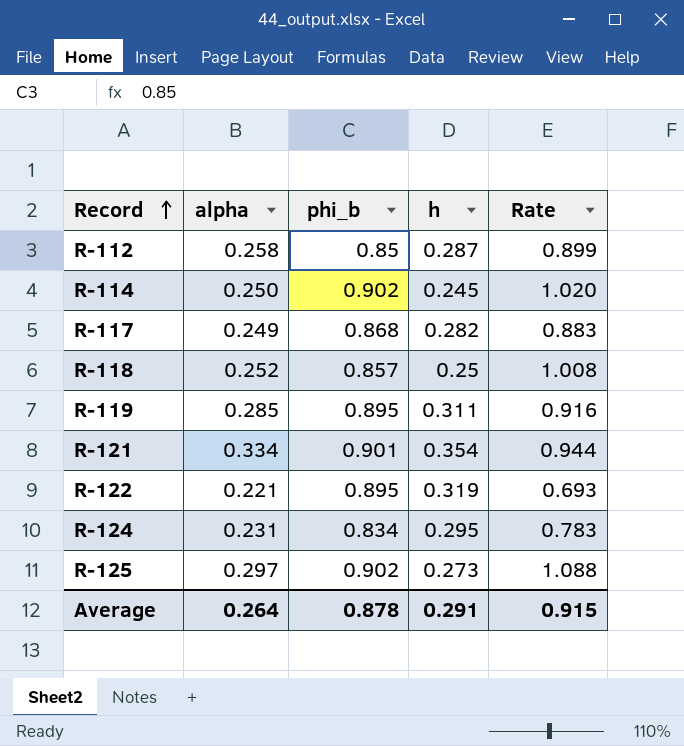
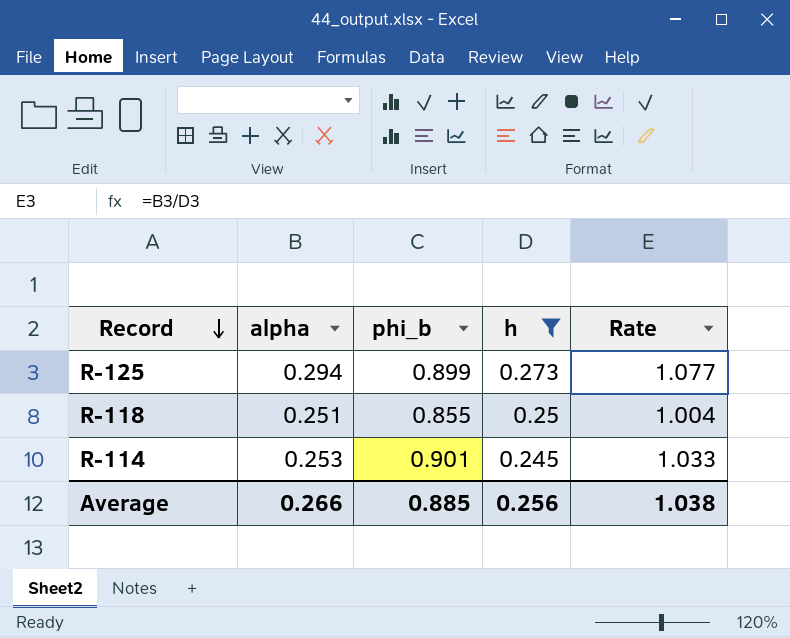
filter: none -> h <= 0.273
row order: Record ascending -> Record descending
R-125 | alpha: 0.297 -> 0.294
R-125 | phi_b: 0.902 -> 0.899
R-125 | Rate: 1.088 -> 1.077
R-118 | alpha: 0.252 -> 0.251
R-118 | phi_b: 0.857 -> 0.855
R-118 | Rate: 1.008 -> 1.004
R-114 | alpha: 0.250 -> 0.253
R-114 | phi_b: 0.902 -> 0.901
R-114 | Rate: 1.020 -> 1.033
Average | alpha: 0.264 -> 0.266
Average | phi_b: 0.878 -> 0.885
Average | h: 0.291 -> 0.256
Average | Rate: 0.915 -> 1.038

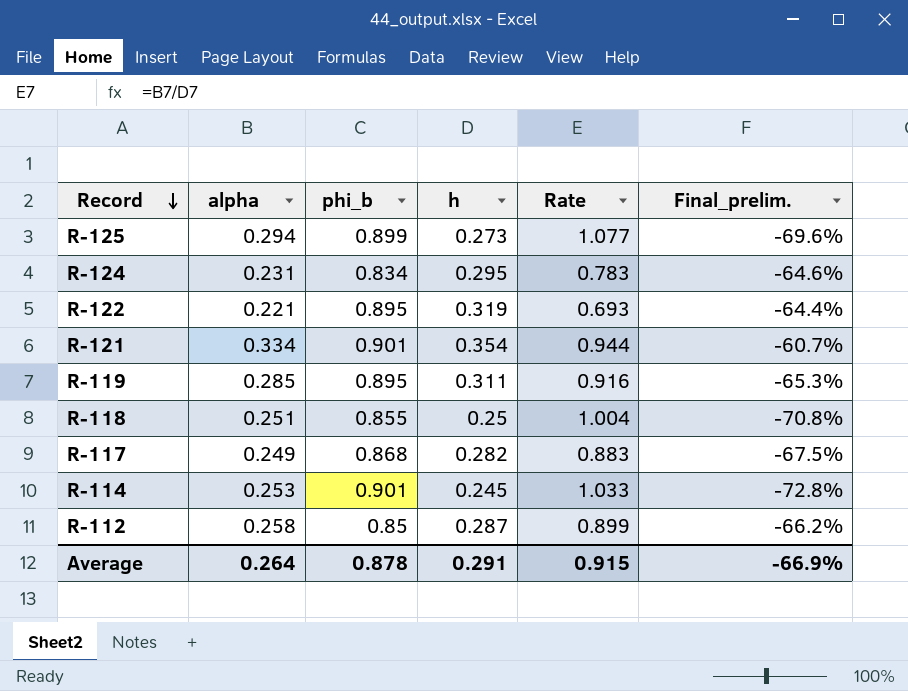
filter: h <= 0.273 -> none
column Final_prelim. | formula: none -> ([h] - [phi_b]) / [phi_b]
Average | alpha: 0.266 -> 0.264
Average | phi_b: 0.885 -> 0.878
Average | h: 0.256 -> 0.291
Average | Rate: 1.038 -> 0.915

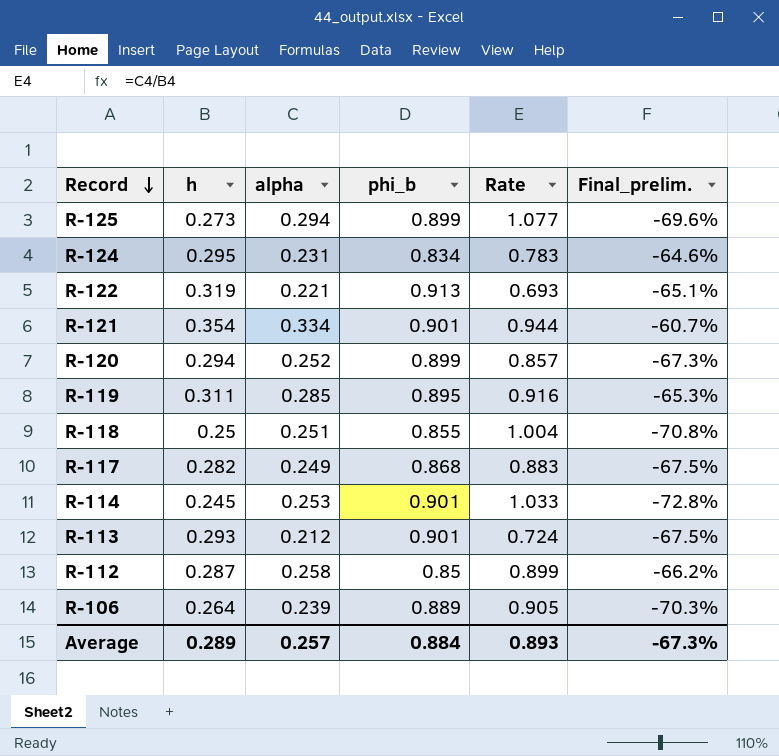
column h | position: 4 -> 2
R-122 | phi_b: 0.895 -> 0.913
R-122 | Final_prelim.: -64.4% -> -65.1%
row R-120: none -> 0.294 | 0.252 | 0.899 | 0.857 | -67.3%
row R-113: none -> 0.293 | 0.212 | 0.901 | 0.724 | -67.5%
row R-106: none -> 0.264 | 0.239 | 0.889 | 0.905 | -70.3%
Average | h: 0.291 -> 0.289
Average | alpha: 0.264 -> 0.257
Average | phi_b: 0.878 -> 0.884
Average | Rate: 0.915 -> 0.893
Average | Final_prelim.: -66.9% -> -67.3%

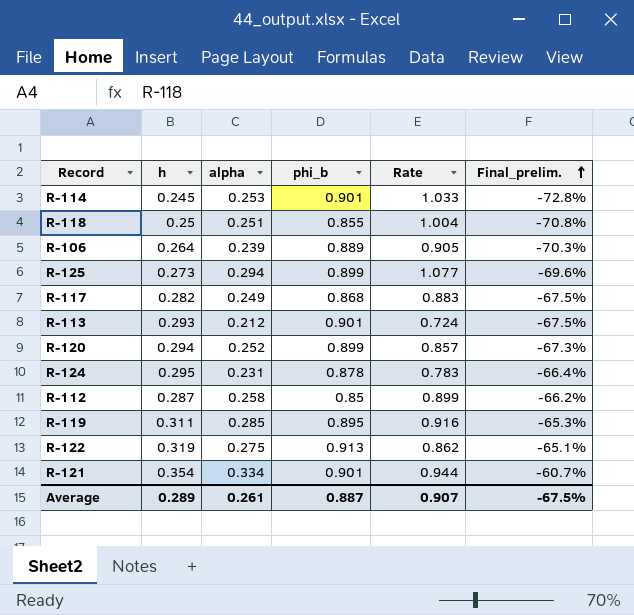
row order: Record descending -> Final_prelim. ascending
R-124 | phi_b: 0.834 -> 0.878
R-124 | Final_prelim.: -64.6% -> -66.4%
R-122 | alpha: 0.221 -> 0.275
R-122 | Rate: 0.693 -> 0.862
Average | alpha: 0.257 -> 0.261
Average | phi_b: 0.884 -> 0.887
Average | Rate: 0.893 -> 0.907
Average | Final_prelim.: -67.3% -> -67.5%

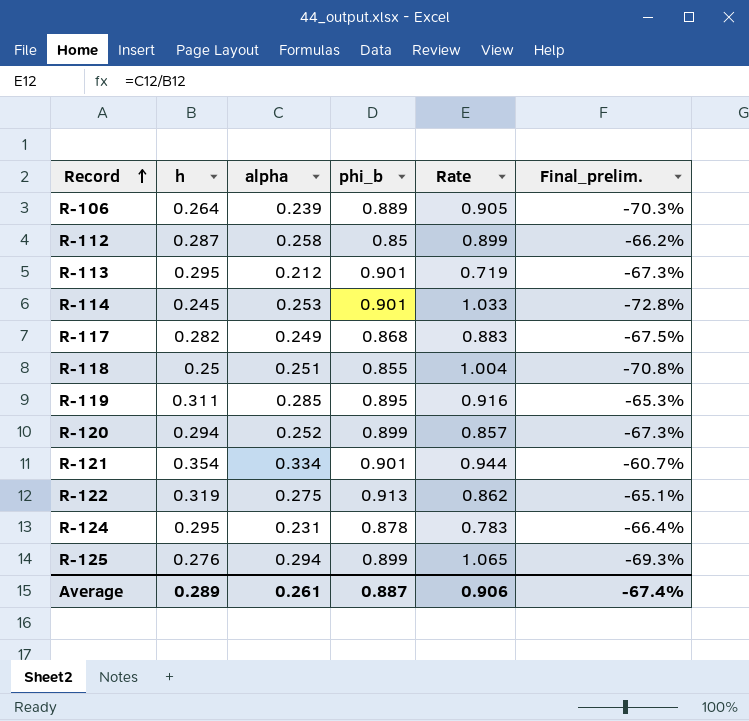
row order: Final_prelim. ascending -> Record ascending
R-113 | h: 0.293 -> 0.295
R-113 | Rate: 0.724 -> 0.719
R-113 | Final_prelim.: -67.5% -> -67.3%
R-125 | h: 0.273 -> 0.276
R-125 | Rate: 1.077 -> 1.065
R-125 | Final_prelim.: -69.6% -> -69.3%
Average | Rate: 0.907 -> 0.906
Average | Final_prelim.: -67.5% -> -67.4%

